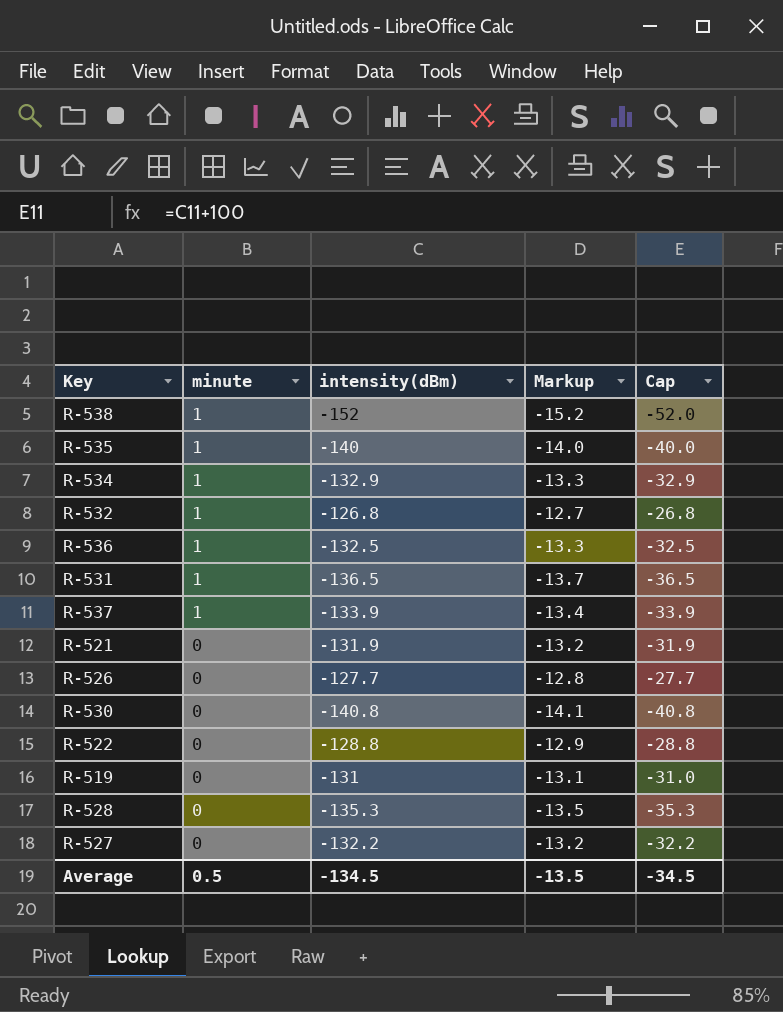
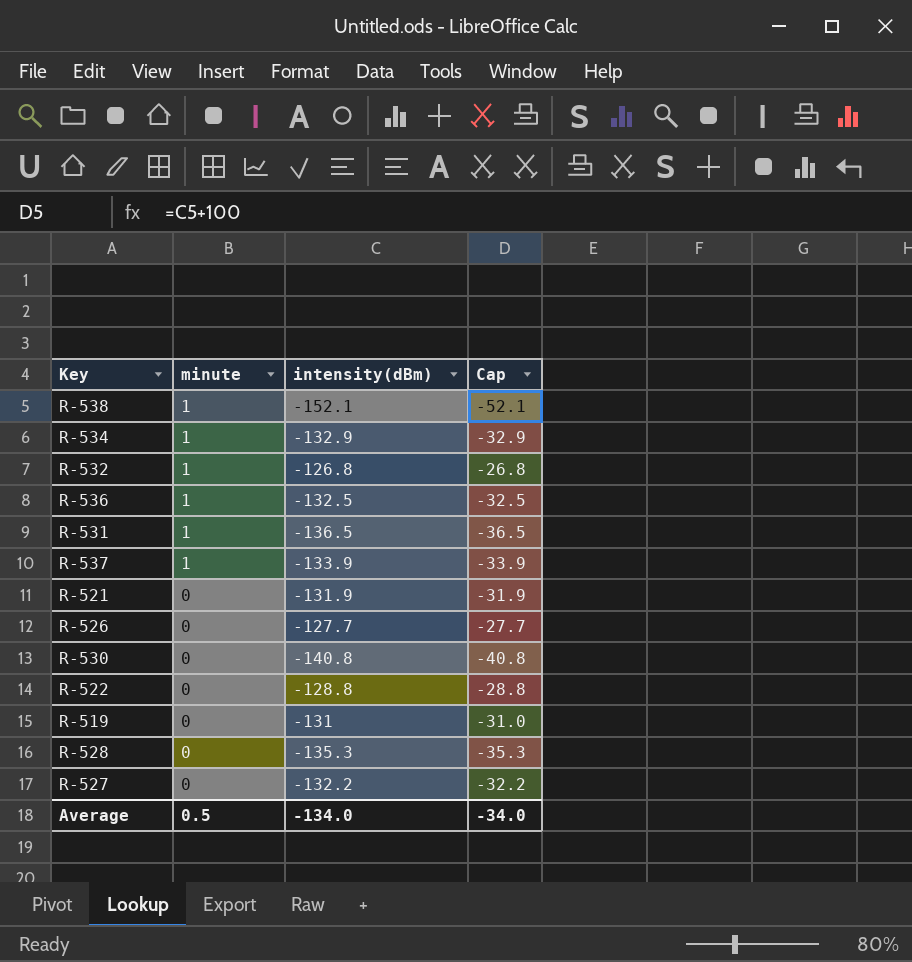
column Markup | formula: [intensity(dBm)] * 0.1 -> none
row R-535: 1 | -140 | -14.0 | -40.0 -> none
R-538 | intensity(dBm): -152 -> -152.1
R-538 | Cap: -52.0 -> -52.1
Average | intensity(dBm): -134.5 -> -134.0
Average | Cap: -34.5 -> -34.0

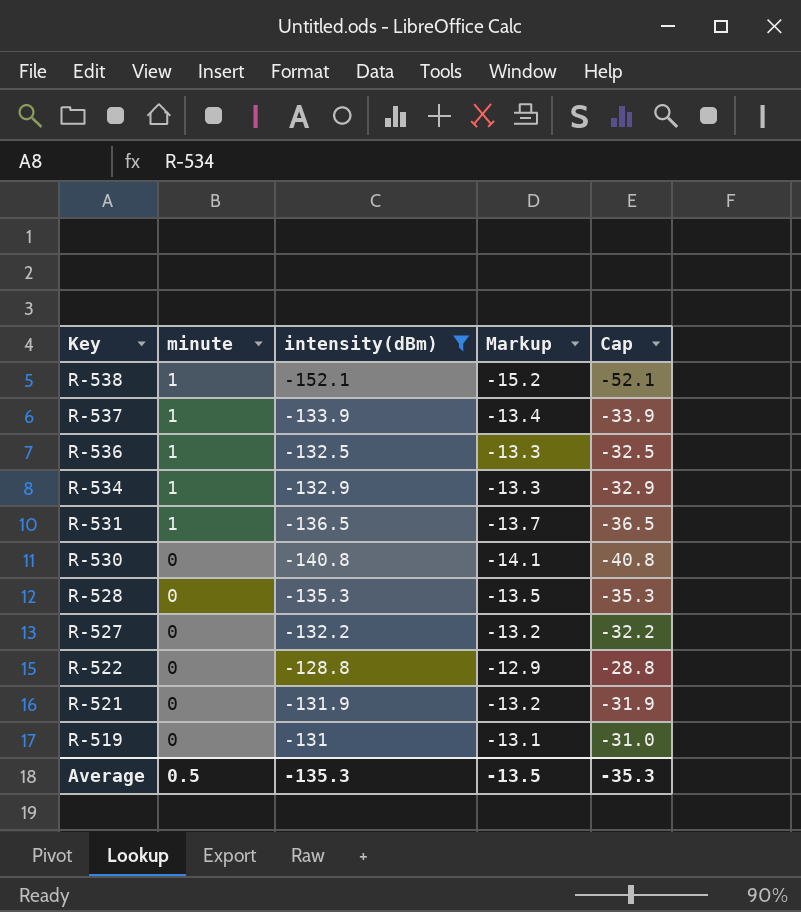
filter: none -> intensity(dBm) <= -128.8
row order: minute descending -> Key descending
column Markup | formula: none -> [intensity(dBm)] * 0.1
Average | intensity(dBm): -134.0 -> -135.3
Average | Cap: -34.0 -> -35.3

